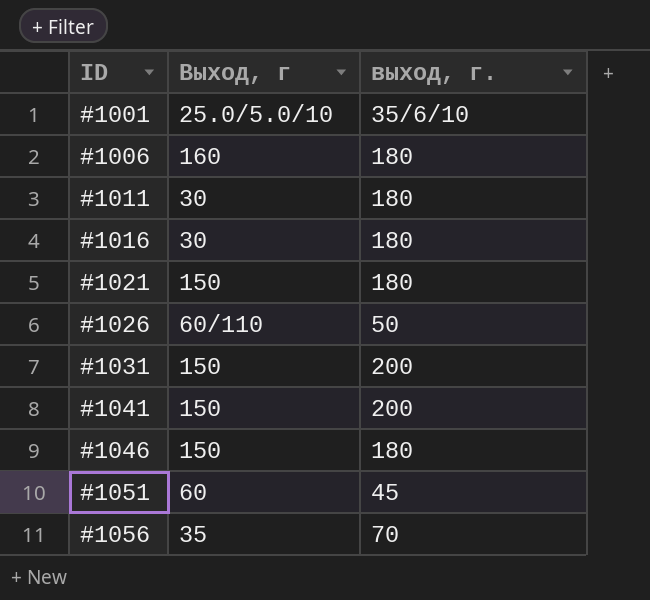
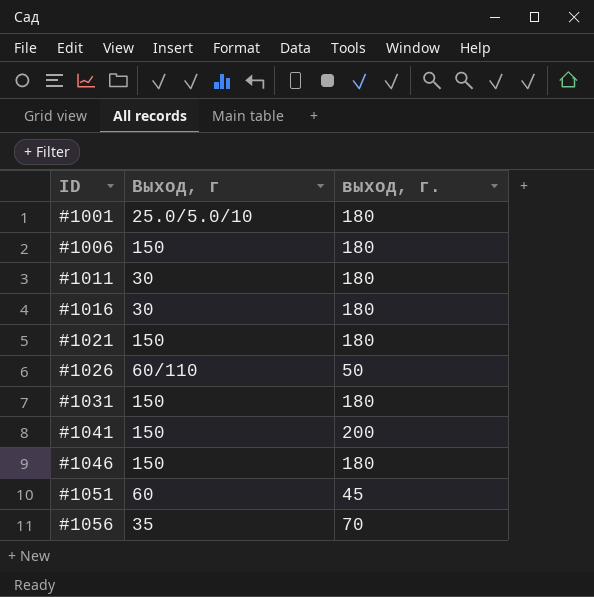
#1001 | выход, г.: 35/6/10 -> 180
#1006 | Выход, г: 160 -> 150
#1031 | выход, г.: 200 -> 180

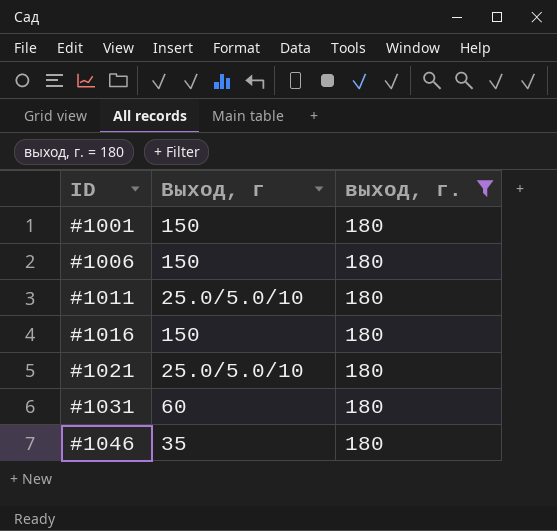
filter: none -> выход, г. = 180
#1001 | Выход, г: 25.0/5.0/10 -> 150
#1011 | Выход, г: 30 -> 25.0/5.0/10
#1016 | Выход, г: 30 -> 150
#1021 | Выход, г: 150 -> 25.0/5.0/10
#1031 | Выход, г: 150 -> 60
#1046 | Выход, г: 150 -> 35

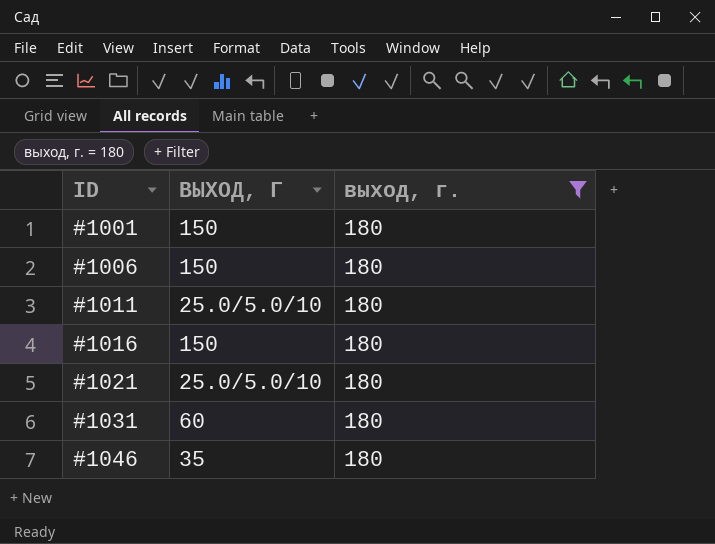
column name: Выход, г -> ВЫХОД, Г

